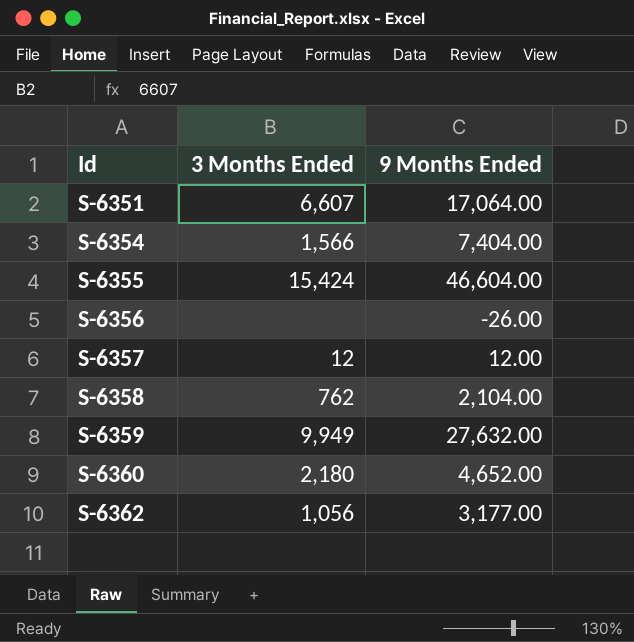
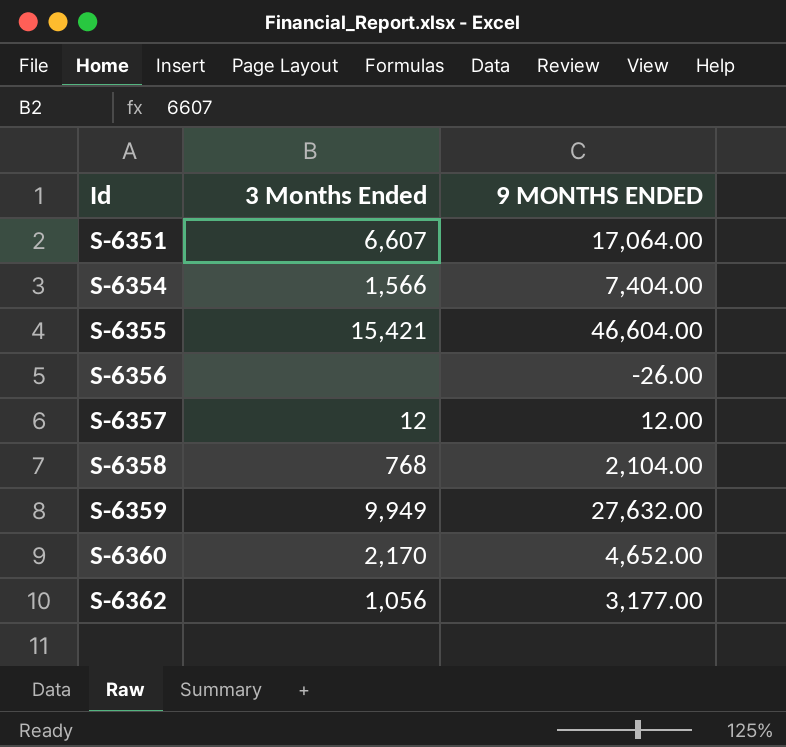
column name: 9 Months Ended -> 9 MONTHS ENDED
S-6355 | 3 Months Ended: 15,424 -> 15,421
S-6358 | 3 Months Ended: 762 -> 768
S-6360 | 3 Months Ended: 2,180 -> 2,170

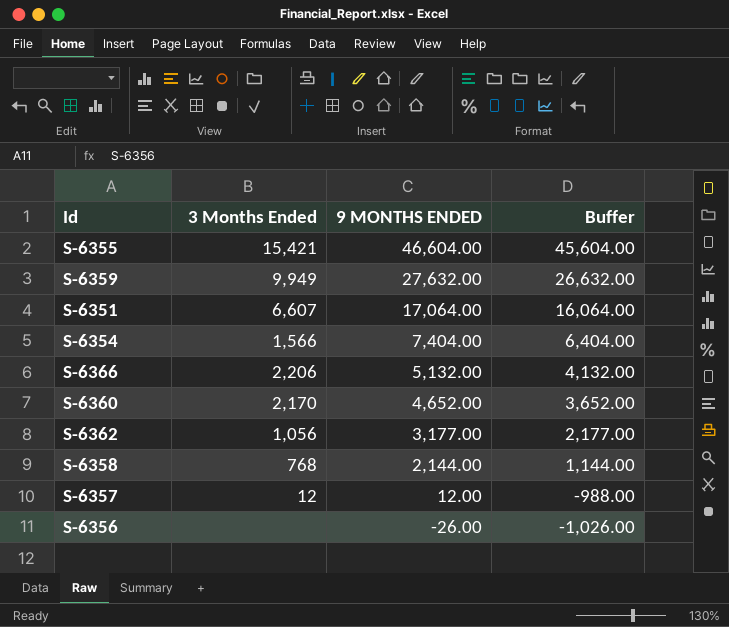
row order: Id ascending -> 9 MONTHS ENDED descending
column Buffer | formula: none -> [9 MONTHS ENDED] - 1000
row S-6366: none -> 2,206 | 5,132.00 | 4,132.00
S-6358 | 9 MONTHS ENDED: 2,104.00 -> 2,144.00

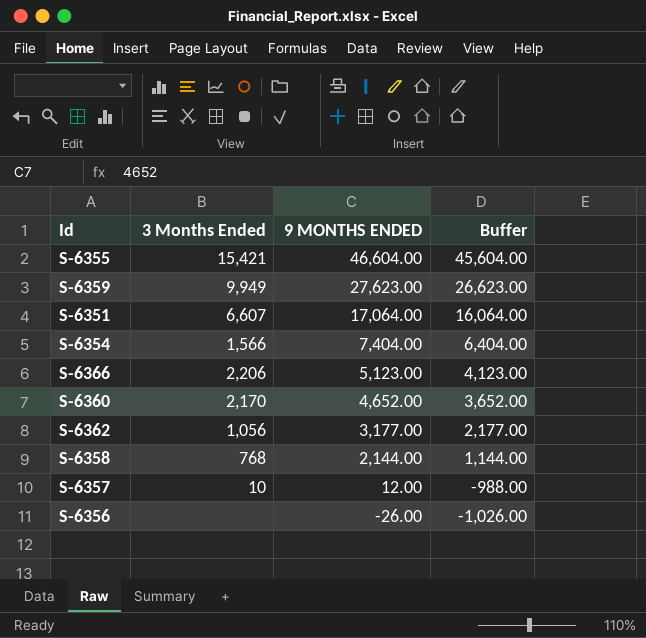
S-6359 | 9 MONTHS ENDED: 27,632.00 -> 27,623.00
S-6359 | Buffer: 26,632.00 -> 26,623.00
S-6366 | 9 MONTHS ENDED: 5,132.00 -> 5,123.00
S-6366 | Buffer: 4,132.00 -> 4,123.00
S-6357 | 3 Months Ended: 12 -> 10

